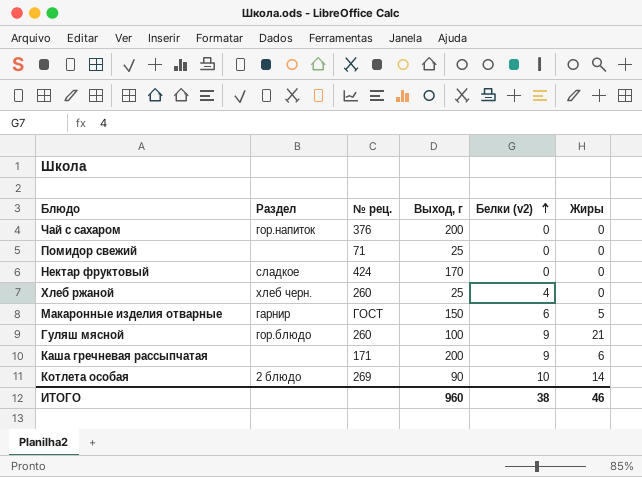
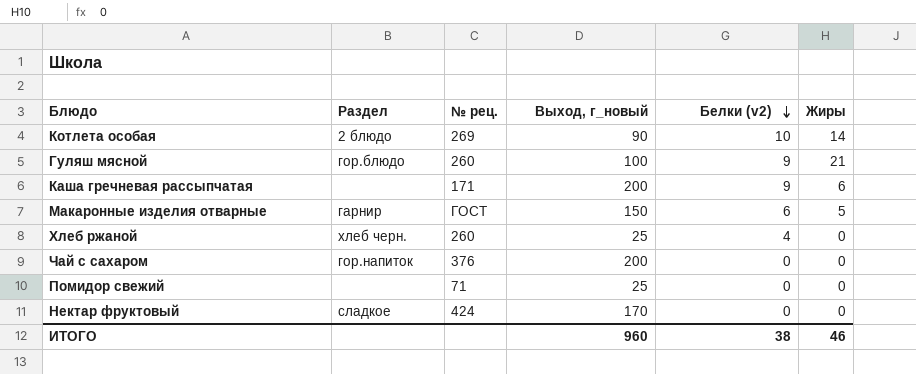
row order: Белки (v2) ascending -> Белки (v2) descending
column name: Выход, г -> Выход, г_новый

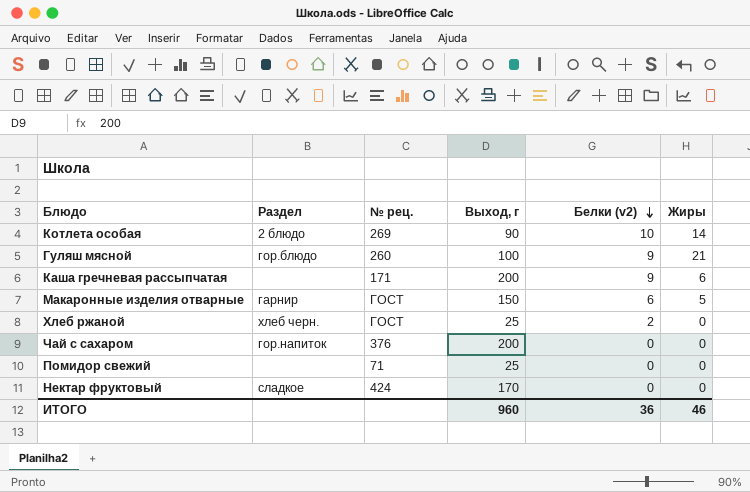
column name: Выход, г_новый -> Выход, г
Хлеб ржаной | № рец.: 260 -> ГОСТ
Хлеб ржаной | Белки (v2): 4 -> 2
ИТОГО | Белки (v2): 38 -> 36

